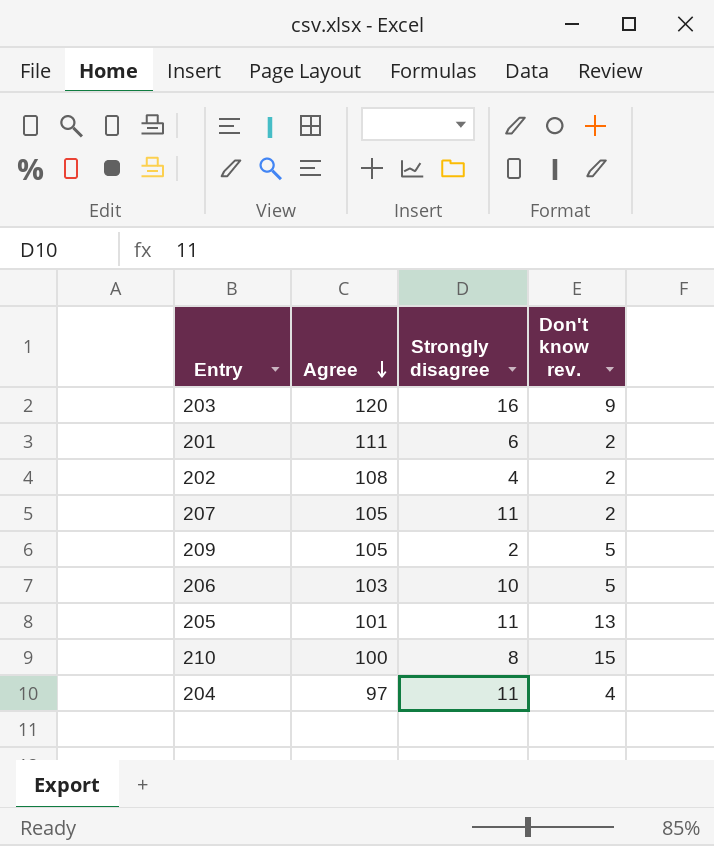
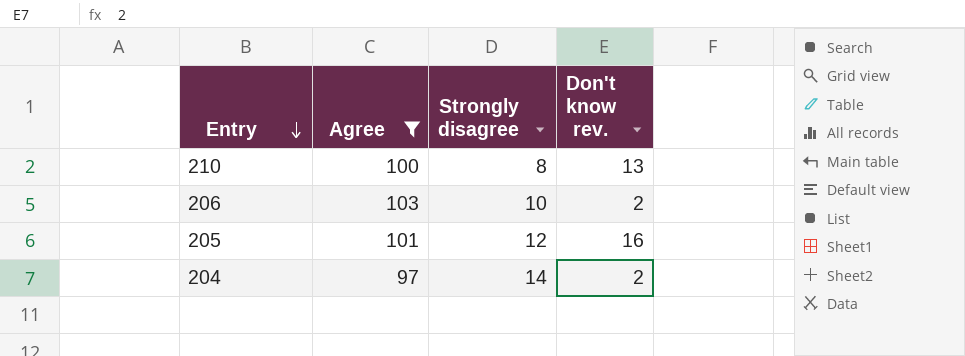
filter: none -> Agree <= 103
row order: Agree descending -> Entry descending
210 | Don't know rev.: 15 -> 13
206 | Don't know rev.: 5 -> 2
205 | Strongly disagree: 11 -> 12
205 | Don't know rev.: 13 -> 16
204 | Strongly disagree: 11 -> 14
204 | Don't know rev.: 4 -> 2

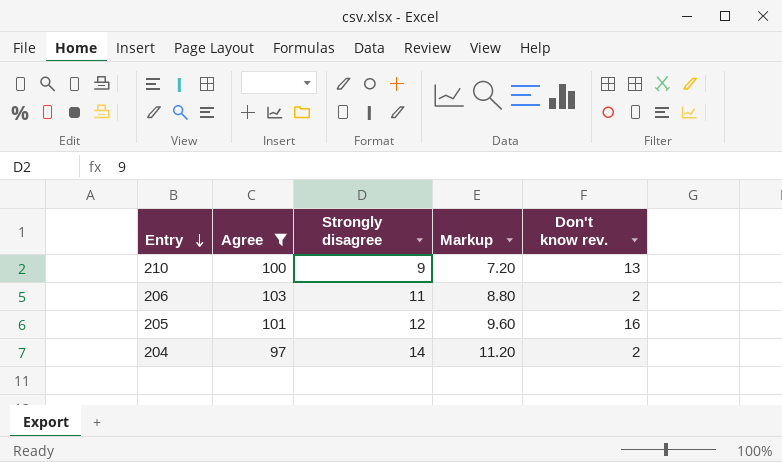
column Markup | formula: none -> [Strongly disagree] * 0.8
210 | Strongly disagree: 8 -> 9
206 | Strongly disagree: 10 -> 11

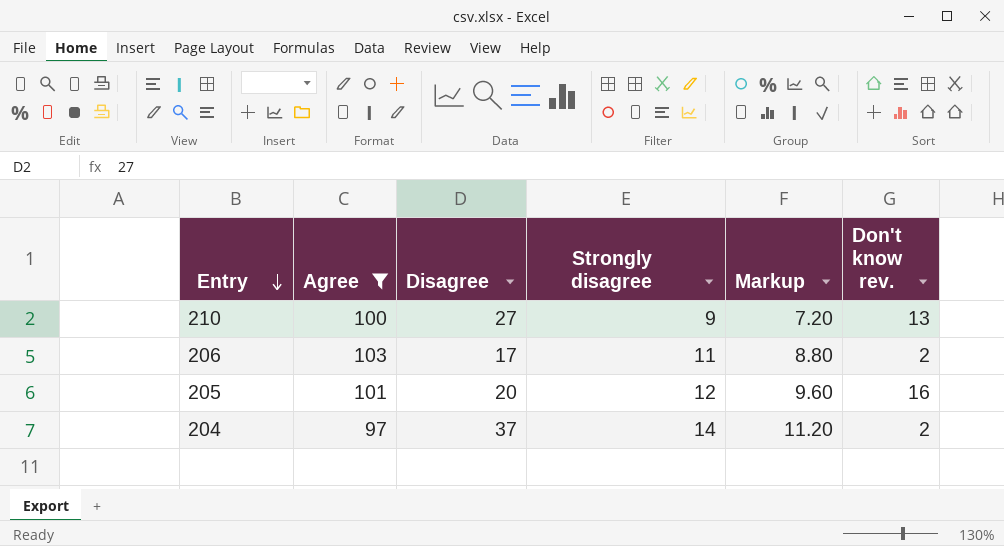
column Disagree | position: none -> 3

